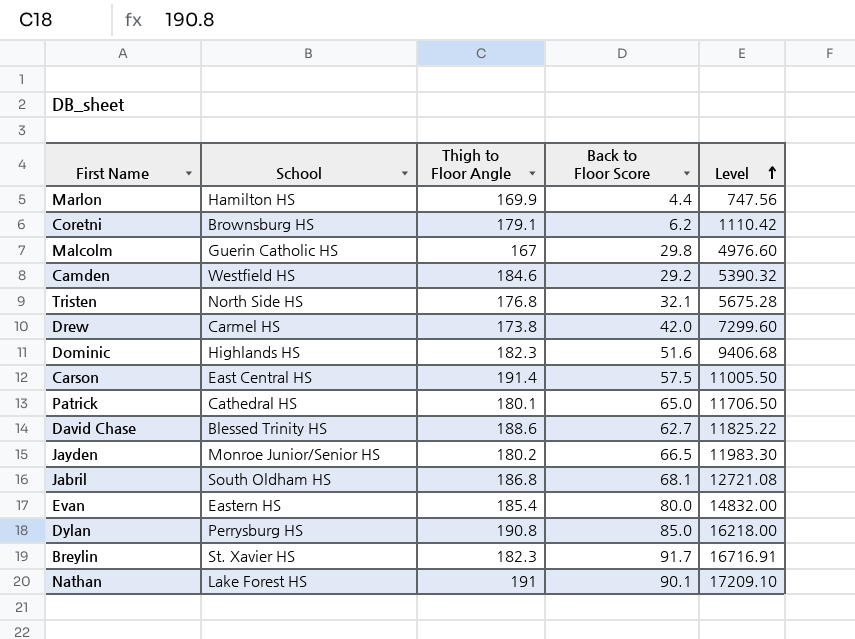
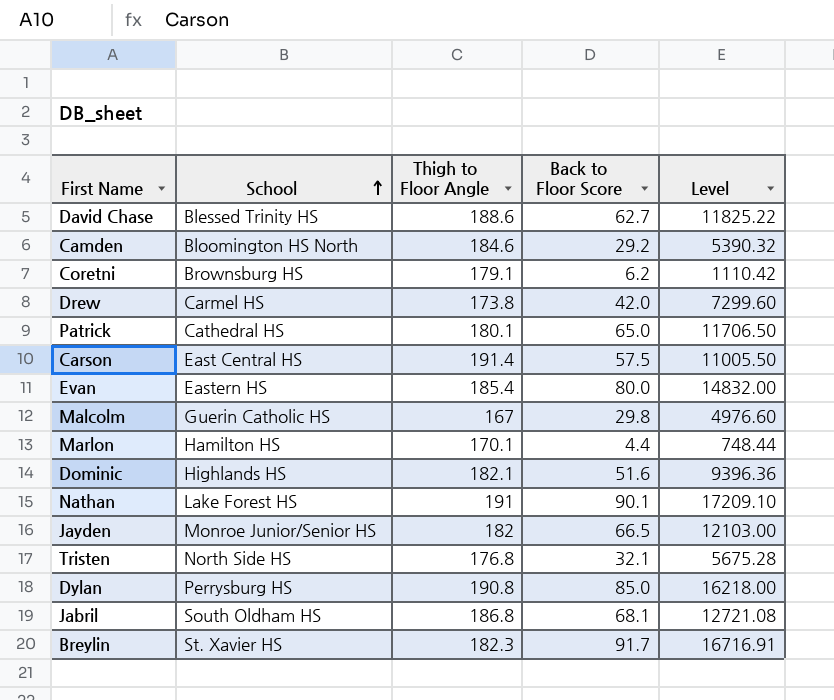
row order: Level ascending -> School ascending
Camden | School: Westfield HS -> Bloomington HS North
Marlon | Thigh to Floor Angle: 169.9 -> 170.1
Marlon | Level: 747.56 -> 748.44
Dominic | Thigh to Floor Angle: 182.3 -> 182.1
Dominic | Level: 9406.68 -> 9396.36
Jayden | Thigh to Floor Angle: 180.2 -> 182
Jayden | Level: 11983.30 -> 12103.00

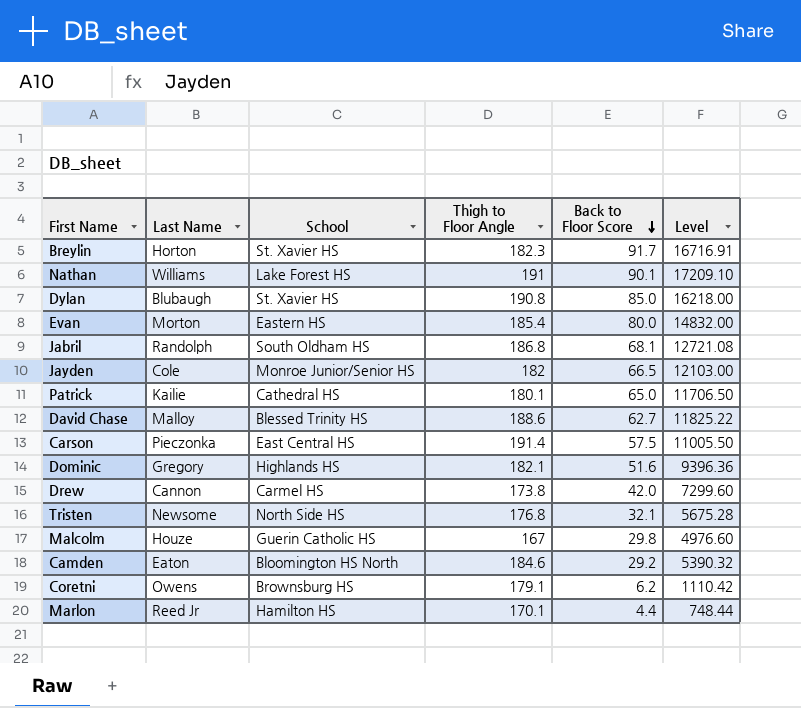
row order: School ascending -> Back to Floor Score descending
column Last Name | position: none -> 2
Dylan | School: Perrysburg HS -> St. Xavier HS

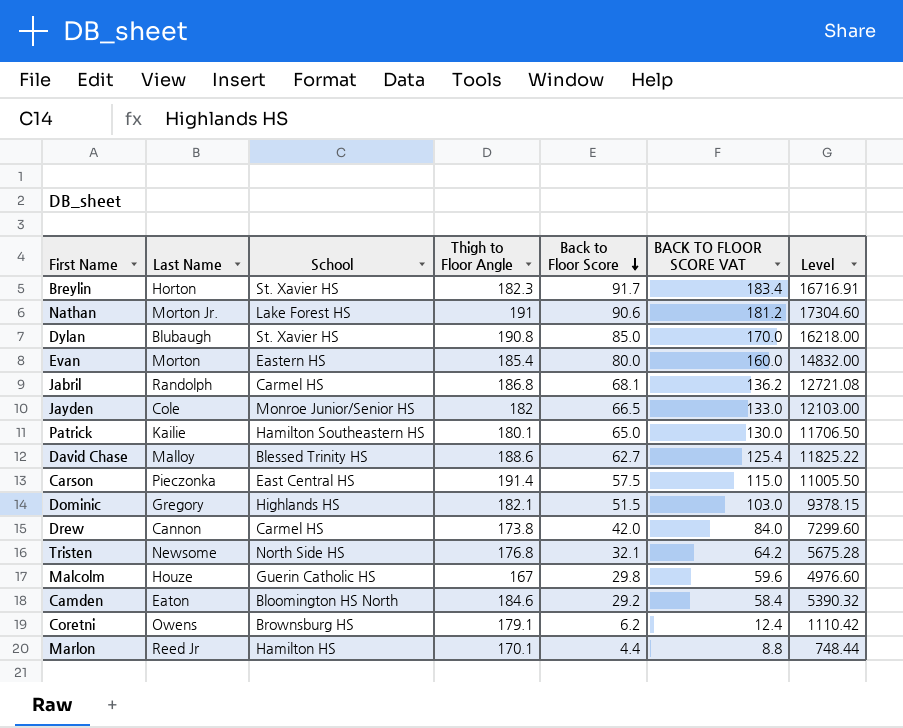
column BACK TO FLOOR SCORE VAT | formula: none -> [Back to Floor Score] * 2
Nathan | Last Name: Williams -> Morton Jr.
Nathan | Back to Floor Score: 90.1 -> 90.6
Nathan | Level: 17209.10 -> 17304.60
Jabril | School: South Oldham HS -> Carmel HS
Patrick | School: Cathedral HS -> Hamilton Southeastern HS
Dominic | Back to Floor Score: 51.6 -> 51.5
Dominic | Level: 9396.36 -> 9378.15

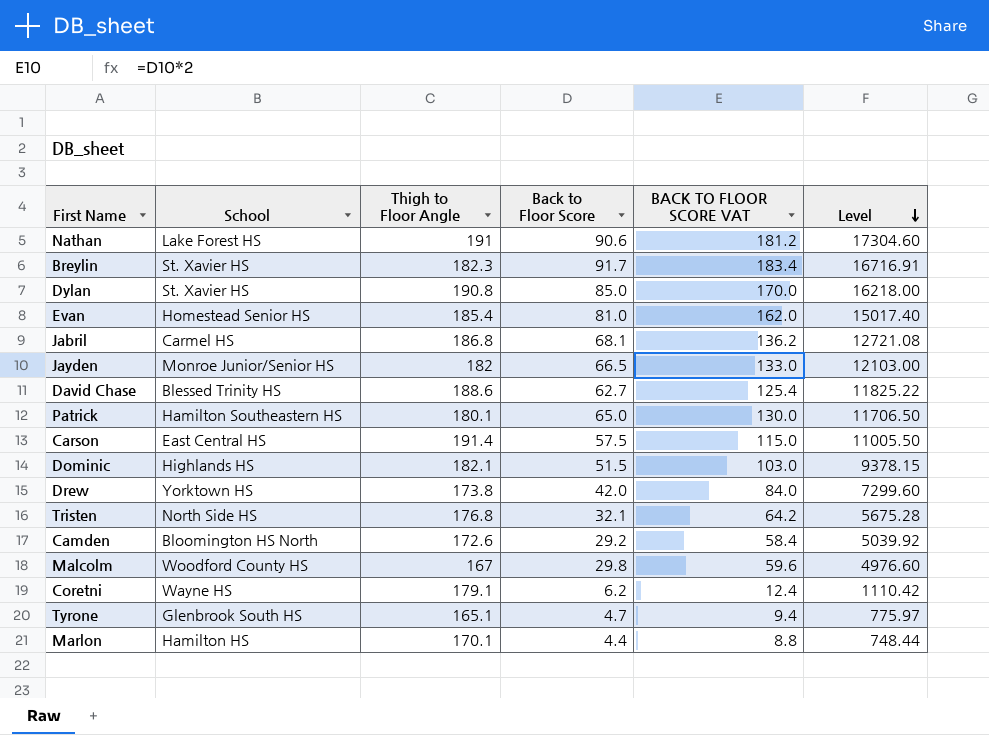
row order: Back to Floor Score descending -> Level descending
column Last Name | position: 2 -> none
Evan | School: Eastern HS -> Homestead Senior HS
Evan | Back to Floor Score: 80.0 -> 81.0
Evan | BACK TO FLOOR SCORE VAT: 160.0 -> 162.0
Evan | Level: 14832.00 -> 15017.40
Drew | School: Carmel HS -> Yorktown HS
Camden | Thigh to Floor Angle: 184.6 -> 172.6
Camden | Level: 5390.32 -> 5039.92
Malcolm | School: Guerin Catholic HS -> Woodford County HS
Coretni | School: Brownsburg HS -> Wayne HS
row Tyrone: none -> Glenbrook South HS | 165.1 | 4.7 | 9.4 | 775.97

